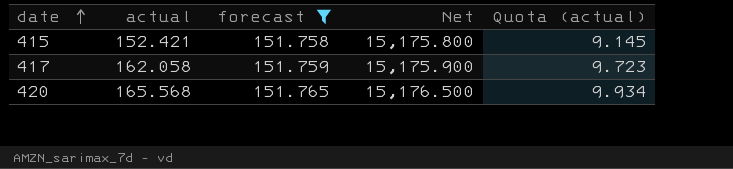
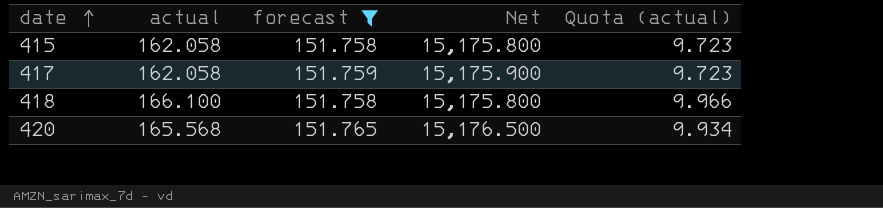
415 | actual: 152.421 -> 162.058
415 | Quota (actual): 9.145 -> 9.723
row 418: none -> 166.100 | 151.758 | 15,175.800 | 9.966

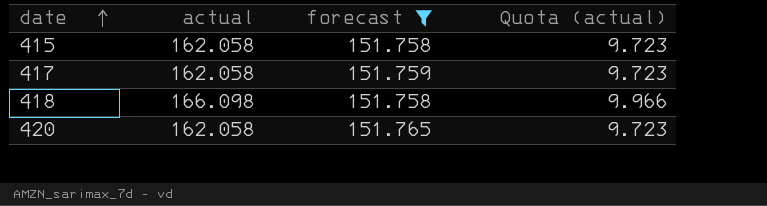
column Net | formula: [forecast] * 100 -> none
418 | actual: 166.100 -> 166.098
420 | actual: 165.568 -> 162.058
420 | Quota (actual): 9.934 -> 9.723

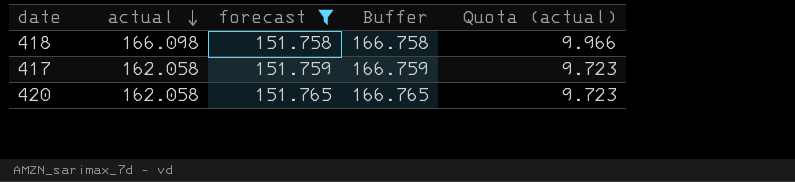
row order: date ascending -> actual descending
column Buffer | formula: none -> [forecast] + 15
row 415: 162.058 | 151.758 | 9.723 -> none

